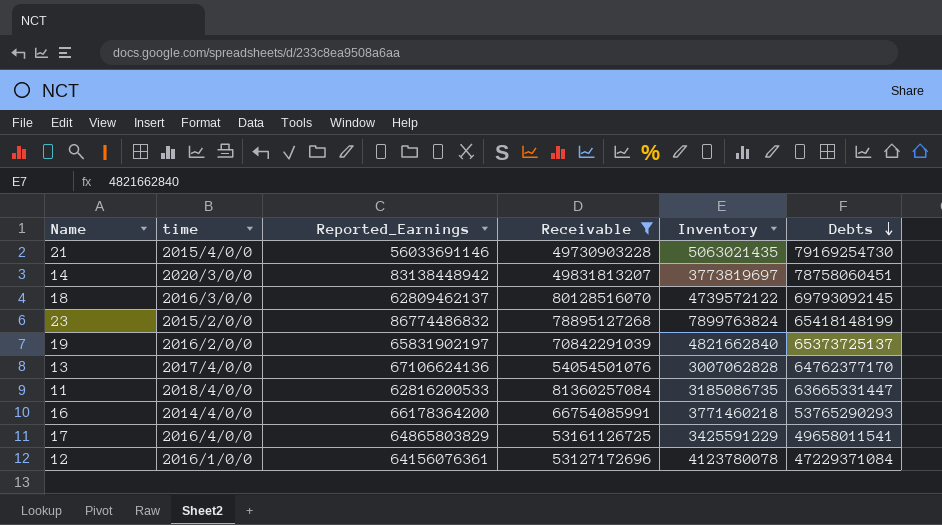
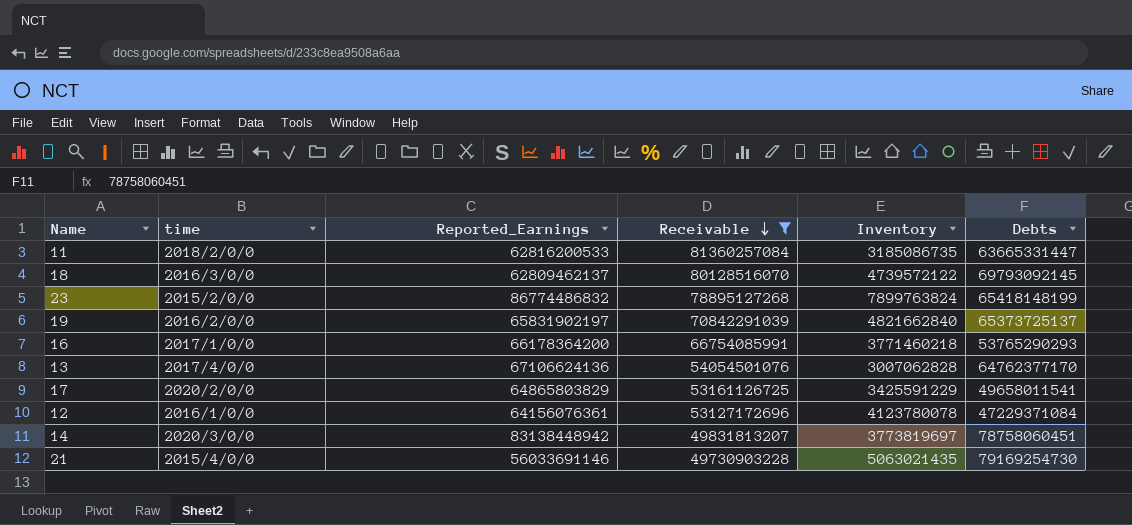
row order: Debts descending -> Receivable descending
11 | time: 2018/4/0/0 -> 2018/2/0/0
16 | time: 2014/4/0/0 -> 2017/1/0/0
17 | time: 2016/4/0/0 -> 2020/2/0/0

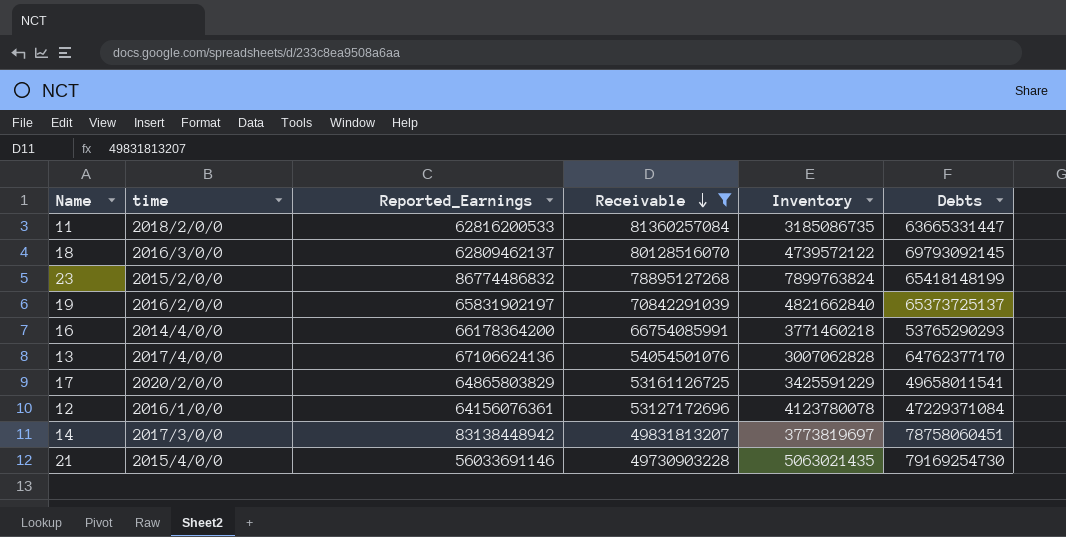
16 | time: 2017/1/0/0 -> 2014/4/0/0
14 | time: 2020/3/0/0 -> 2017/3/0/0

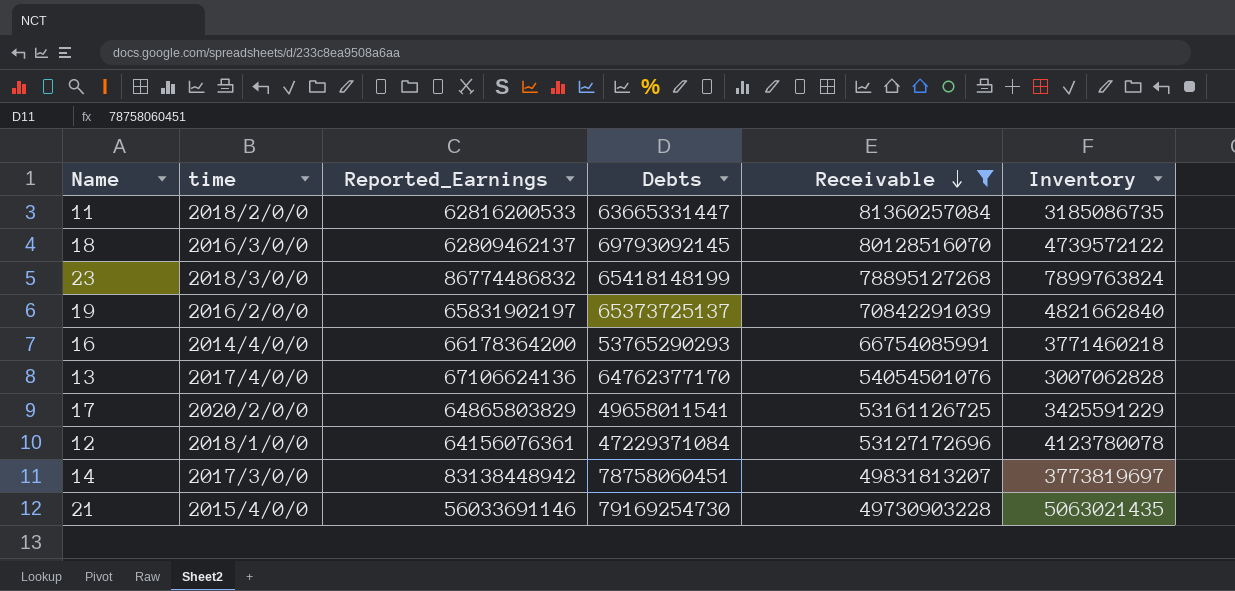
column Debts | position: 6 -> 4
23 | time: 2015/2/0/0 -> 2018/3/0/0
12 | time: 2016/1/0/0 -> 2018/1/0/0

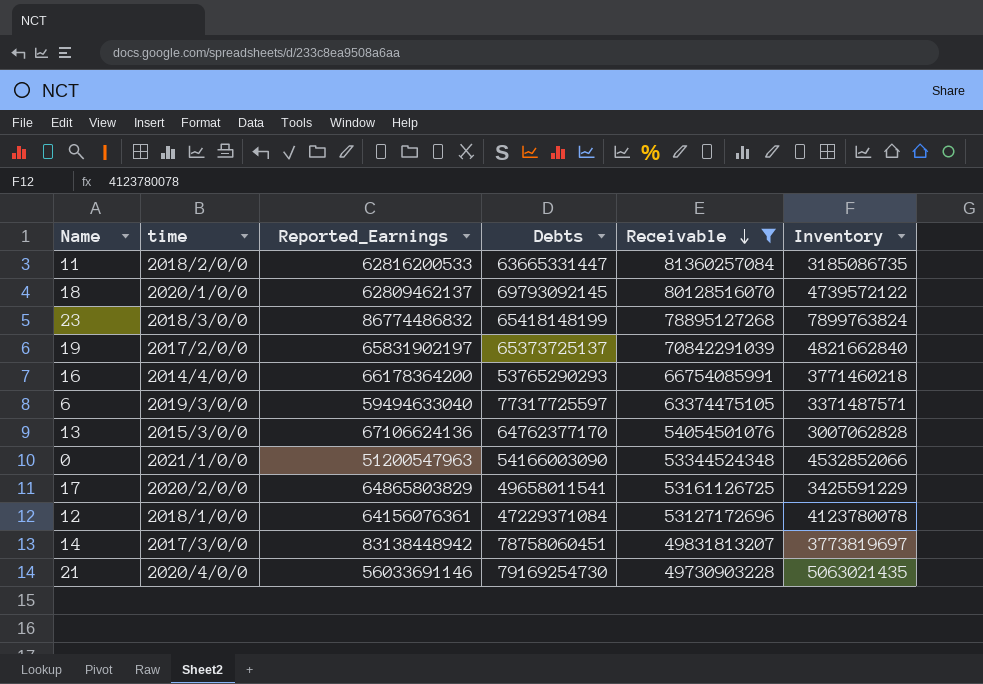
18 | time: 2016/3/0/0 -> 2020/1/0/0
19 | time: 2016/2/0/0 -> 2017/2/0/0
row 6: none -> 2019/3/0/0 | 59494633040 | 77317725597 | 63374475105 | 3371487571
13 | time: 2017/4/0/0 -> 2015/3/0/0
row 0: none -> 2021/1/0/0 | 51200547963 | 54166003090 | 53344524348 | 4532852066
21 | time: 2015/4/0/0 -> 2020/4/0/0

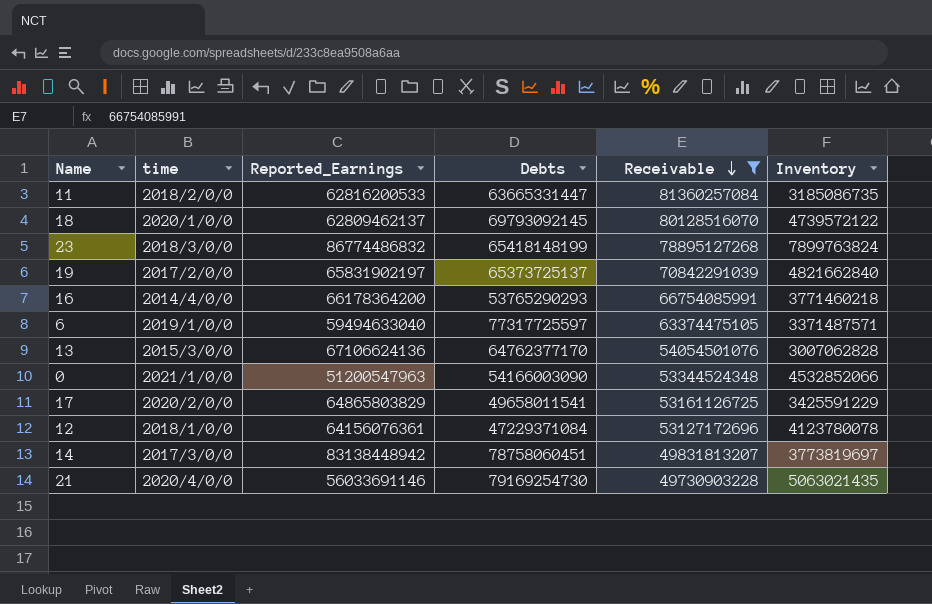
6 | time: 2019/3/0/0 -> 2019/1/0/0

